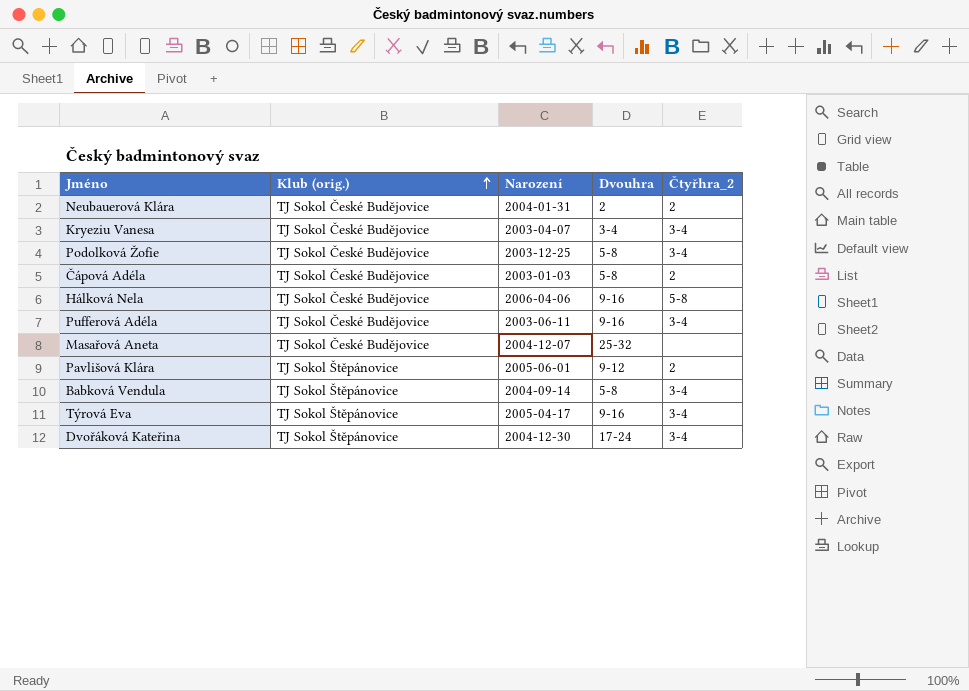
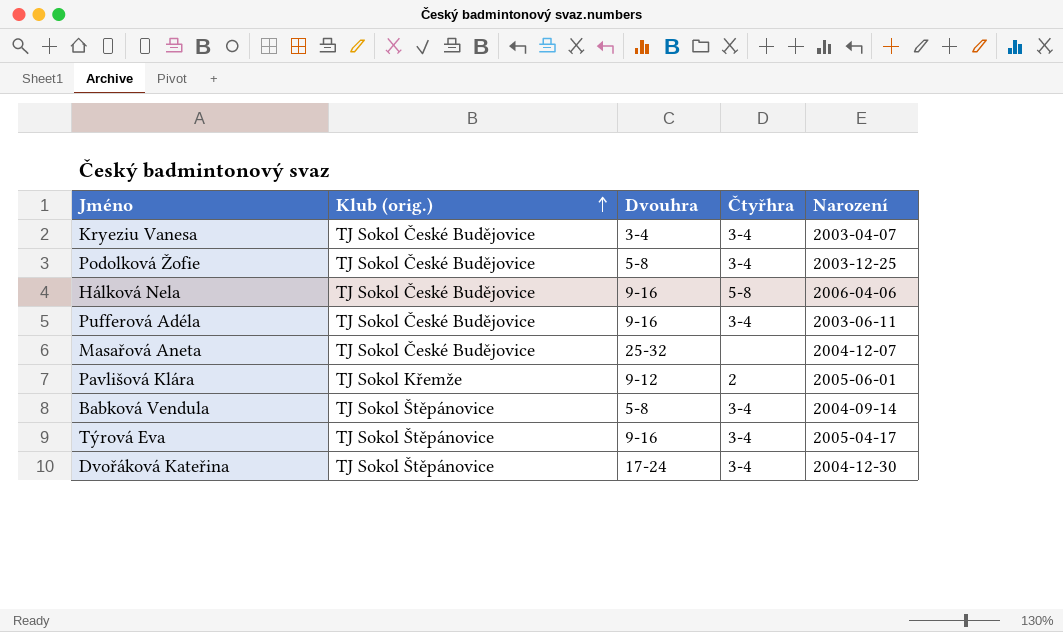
column name: Čtyřhra_2 -> Čtyřhra
column Narození | position: 3 -> 5
row Neubauerová Klára: TJ Sokol České Budějovice | 2004-01-31 | 2 | 2 -> none
row Čápová Adéla: TJ Sokol České Budějovice | 2003-01-03 | 5-8 | 2 -> none
Pavlišová Klára | Klub (orig.): TJ Sokol Štěpánovice -> TJ Sokol Křemže

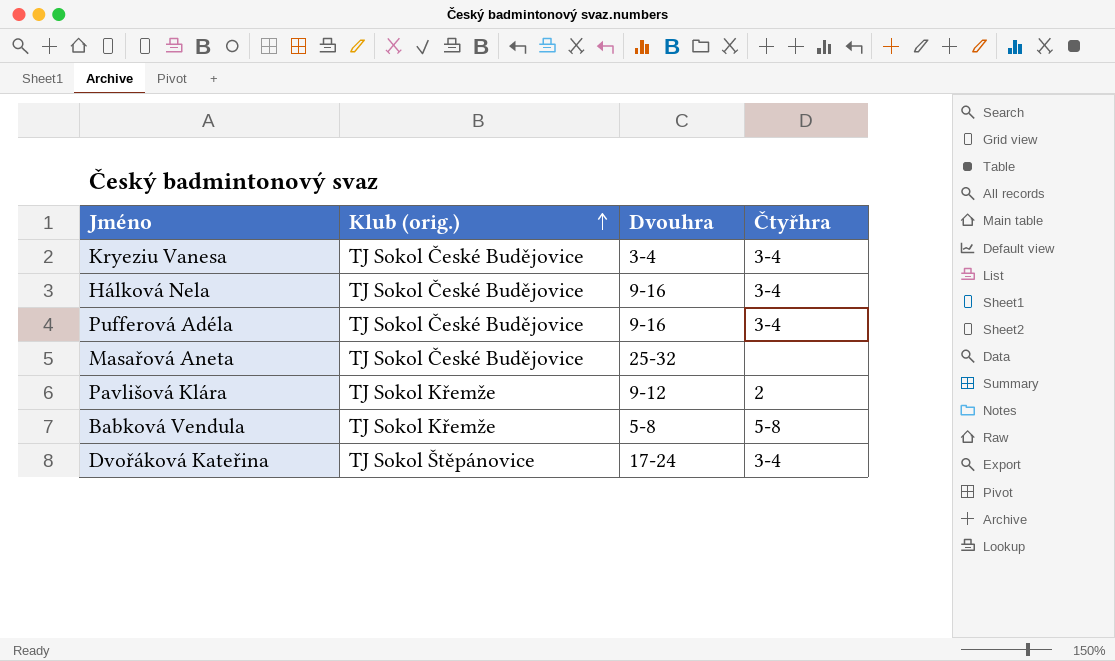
column Narození | position: 5 -> none
row Podolková Žofie: TJ Sokol České Budějovice | 5-8 | 3-4 | 2003-12-25 -> none
row Týrová Eva: TJ Sokol Štěpánovice | 9-16 | 3-4 | 2005-04-17 -> none
Hálková Nela | Čtyřhra: 5-8 -> 3-4
Babková Vendula | Klub (orig.): TJ Sokol Štěpánovice -> TJ Sokol Křemže
Babková Vendula | Čtyřhra: 3-4 -> 5-8

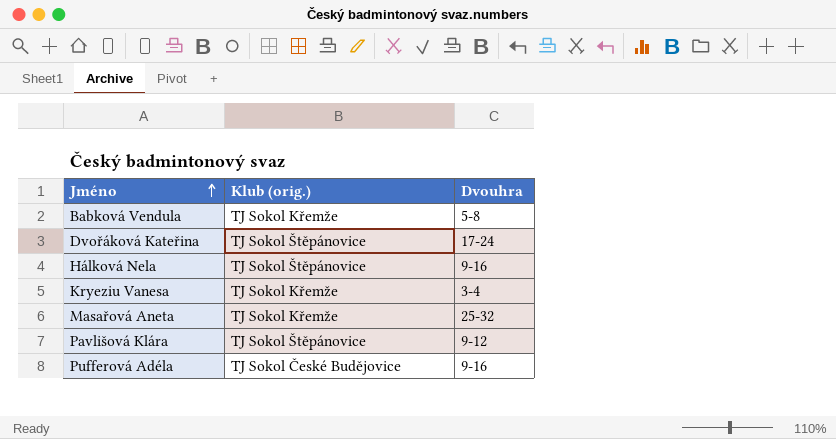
row order: Klub (orig.) ascending -> Jméno ascending
column Čtyřhra | position: 4 -> none
Hálková Nela | Klub (orig.): TJ Sokol České Budějovice -> TJ Sokol Štěpánovice
Kryeziu Vanesa | Klub (orig.): TJ Sokol České Budějovice -> TJ Sokol Křemže
Masařová Aneta | Klub (orig.): TJ Sokol České Budějovice -> TJ Sokol Křemže
Pavlišová Klára | Klub (orig.): TJ Sokol Křemže -> TJ Sokol Štěpánovice

